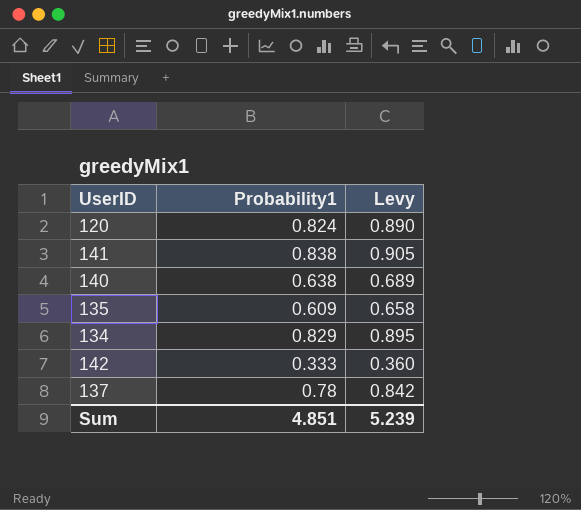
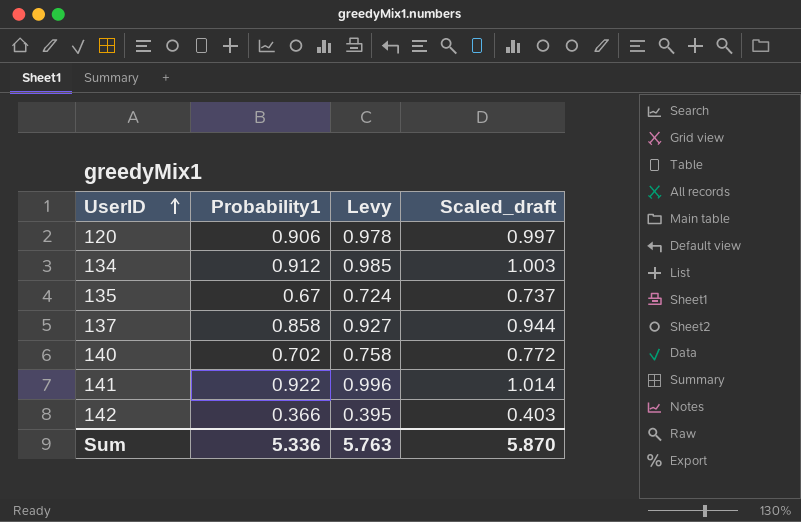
row order: none -> UserID ascending
column Scaled_draft | formula: none -> [Probability1] * 1.1
120 | Probability1: 0.824 -> 0.906
120 | Levy: 0.890 -> 0.978
134 | Probability1: 0.829 -> 0.912
134 | Levy: 0.895 -> 0.985
135 | Probability1: 0.609 -> 0.67
135 | Levy: 0.658 -> 0.724
137 | Probability1: 0.78 -> 0.858
137 | Levy: 0.842 -> 0.927
140 | Probability1: 0.638 -> 0.702
140 | Levy: 0.689 -> 0.758
141 | Probability1: 0.838 -> 0.922
141 | Levy: 0.905 -> 0.996
142 | Probability1: 0.333 -> 0.366
142 | Levy: 0.360 -> 0.395
Sum | Probability1: 4.851 -> 5.336
Sum | Levy: 5.239 -> 5.763

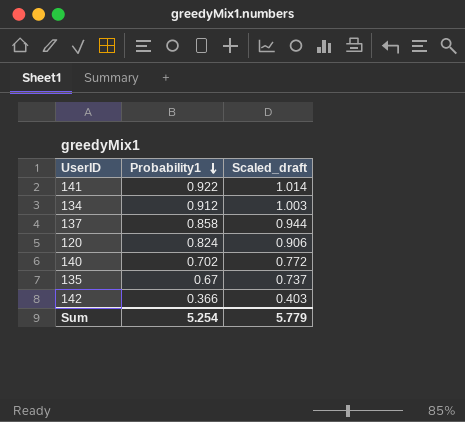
row order: UserID ascending -> Probability1 descending
column Levy | formula: [Probability1] * 1.08 -> none
120 | Probability1: 0.906 -> 0.824
120 | Scaled_draft: 0.997 -> 0.906
Sum | Probability1: 5.336 -> 5.254
Sum | Scaled_draft: 5.870 -> 5.779

